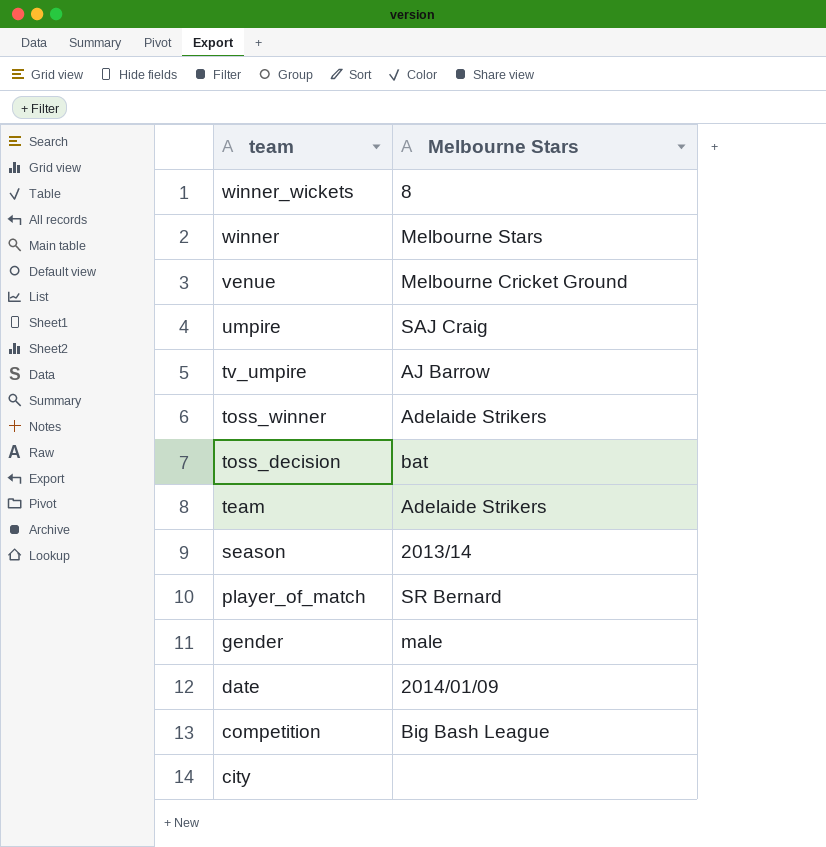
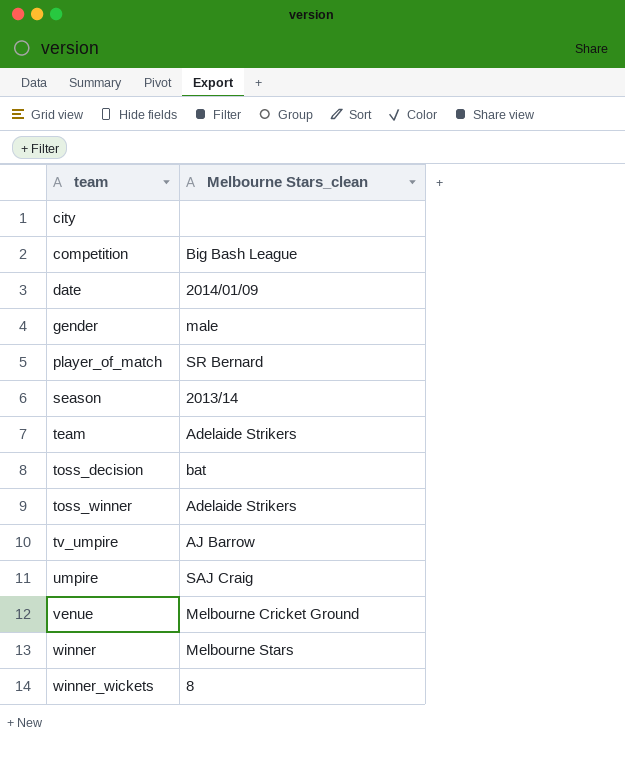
row order: team descending -> team ascending
column name: Melbourne Stars -> Melbourne Stars_clean

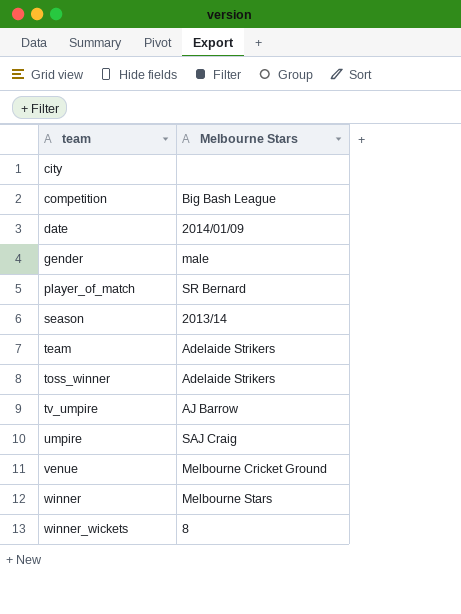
column name: Melbourne Stars_clean -> Melbourne Stars
row toss_decision: bat -> none

